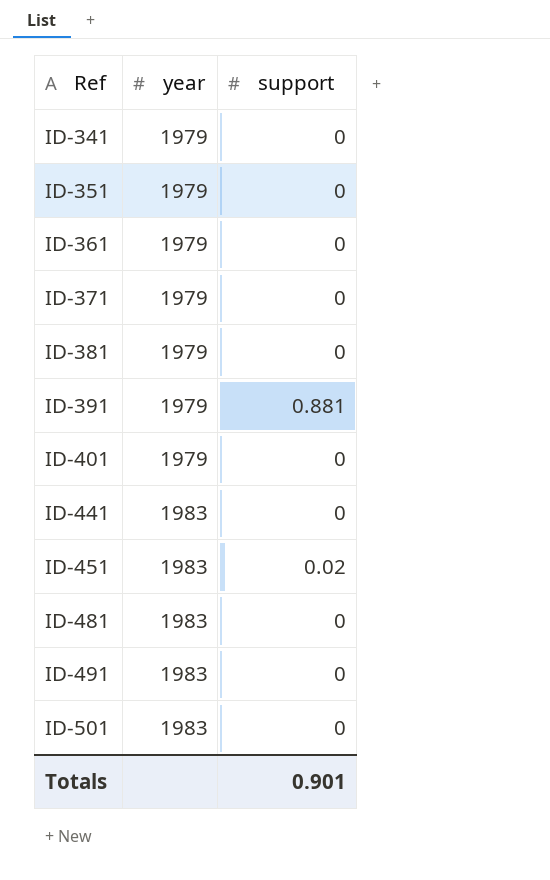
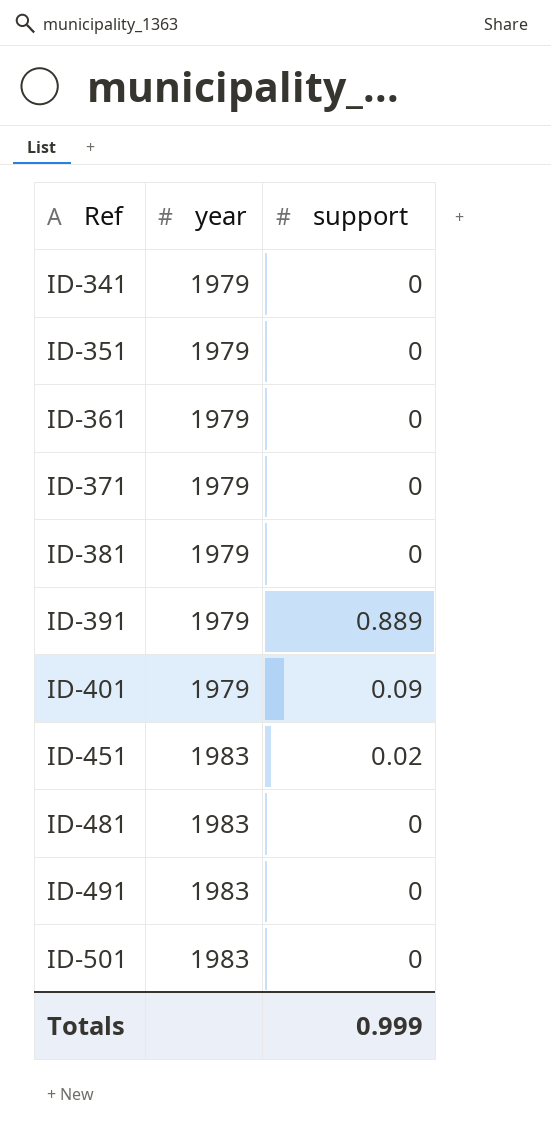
row ID-441: 1983 | 0 -> none
ID-391 | support: 0.881 -> 0.889
ID-401 | support: 0 -> 0.09
Totals | support: 0.901 -> 0.999

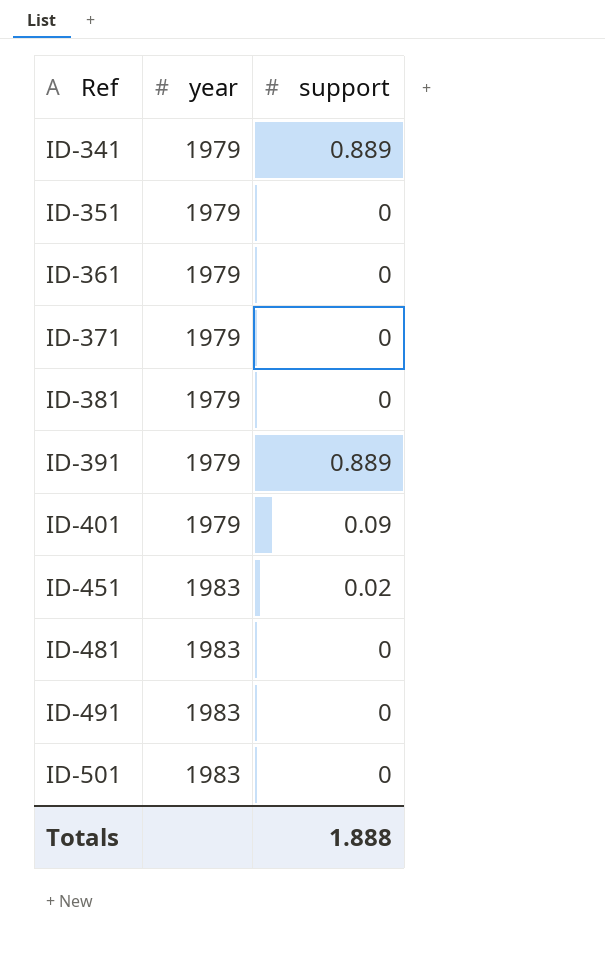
ID-341 | support: 0 -> 0.889
Totals | support: 0.999 -> 1.888

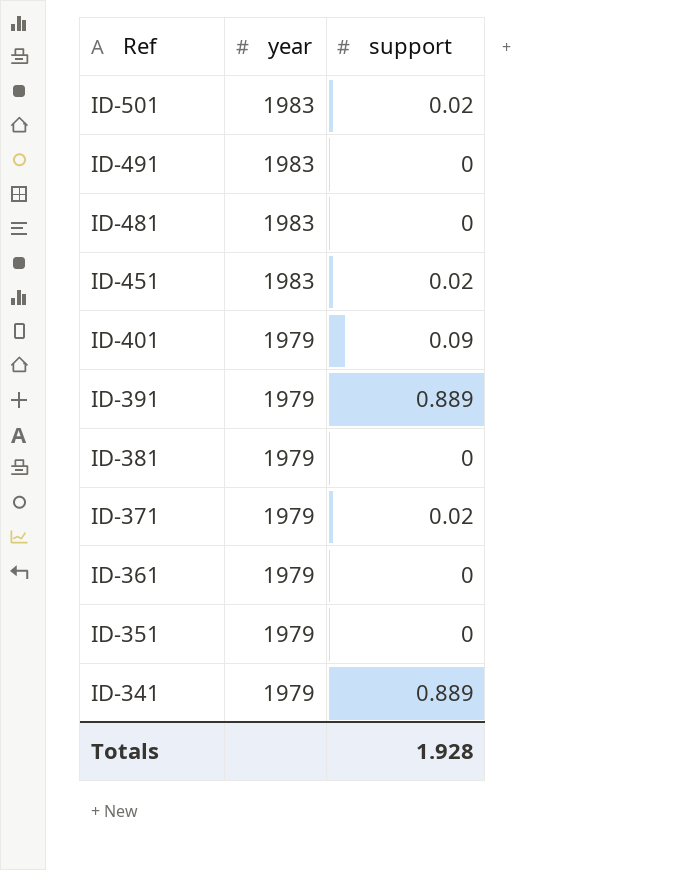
row order: Ref ascending -> Ref descending
ID-501 | support: 0 -> 0.02
ID-371 | support: 0 -> 0.02
Totals | support: 1.888 -> 1.928

